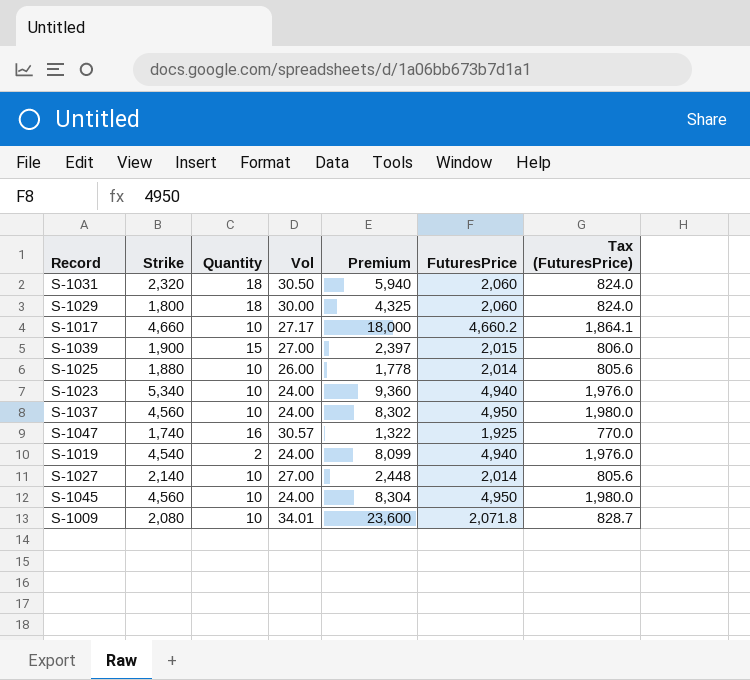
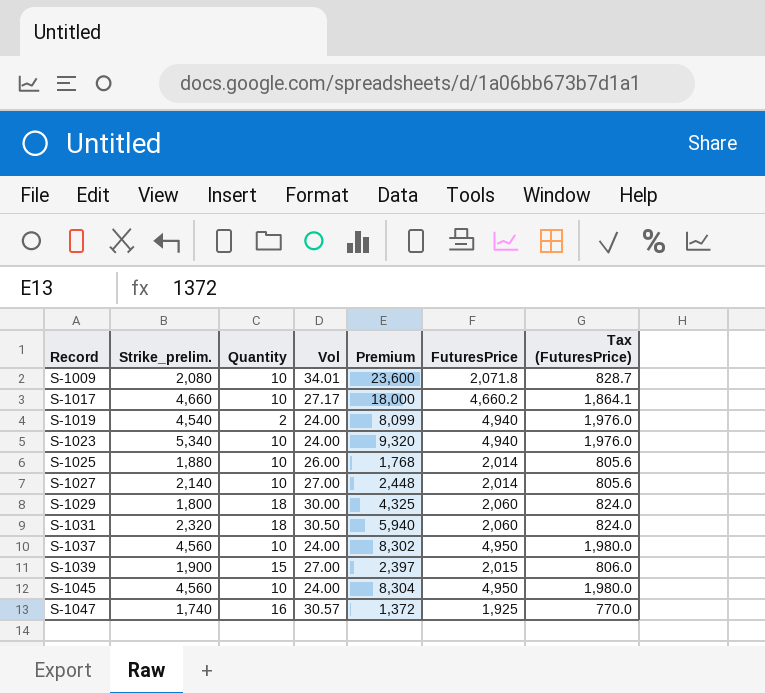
row order: none -> Record ascending
column name: Strike -> Strike_prelim.
S-1023 | Premium: 9,360 -> 9,320
S-1025 | Premium: 1,778 -> 1,768
S-1047 | Premium: 1,322 -> 1,372

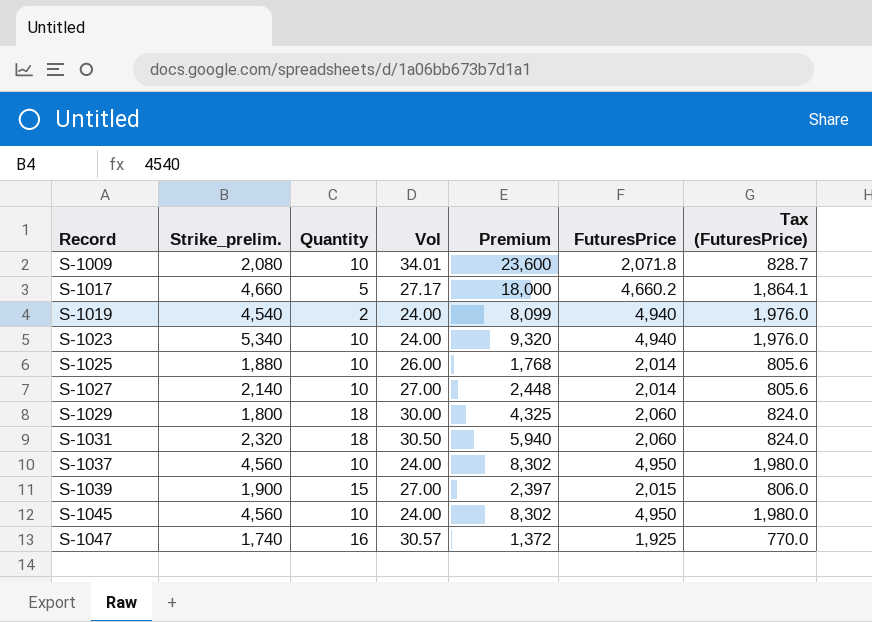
S-1017 | Quantity: 10 -> 5
S-1045 | Premium: 8,304 -> 8,302

